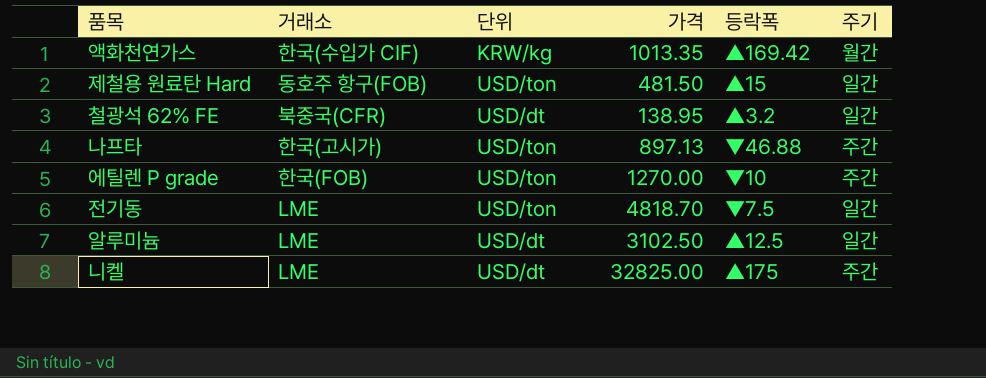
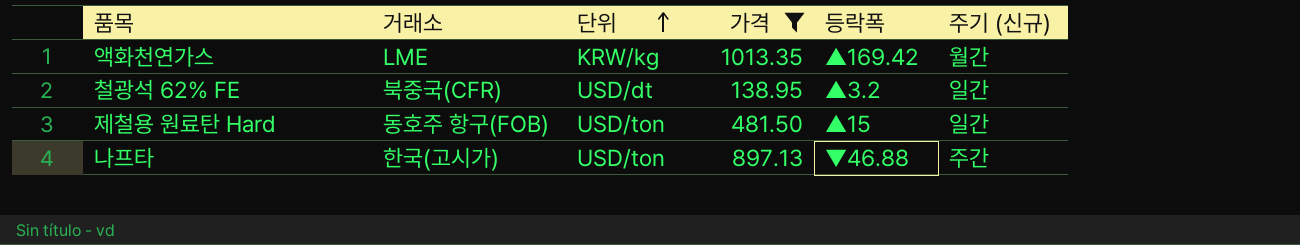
filter: none -> 가격 <= 1013.35
row order: none -> 단위 ascending
column name: 주기 -> 주기 (신규)
액화천연가스 | 거래소: 한국(수입가 CIF) -> LME

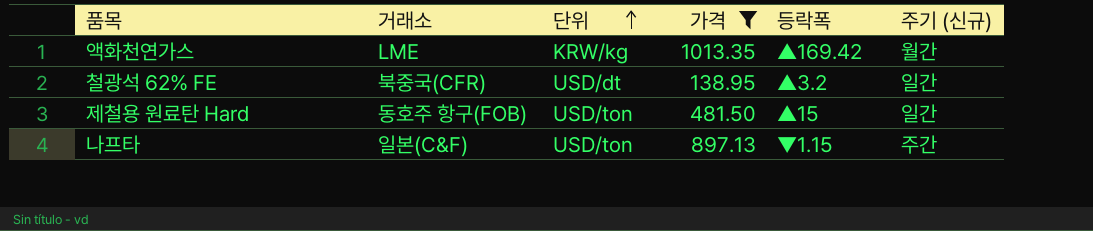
나프타 | 거래소: 한국(고시가) -> 일본(C&F)
나프타 | 등락폭: ▼46.88 -> ▼1.15

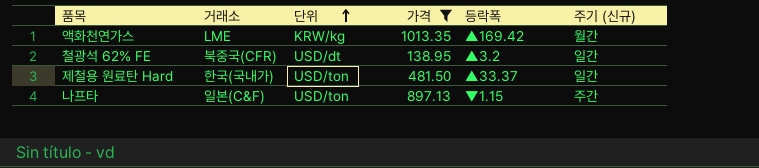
제철용 원료탄 Hard | 거래소: 동호주 항구(FOB) -> 한국(국내가)
제철용 원료탄 Hard | 등락폭: ▲15 -> ▲33.37

